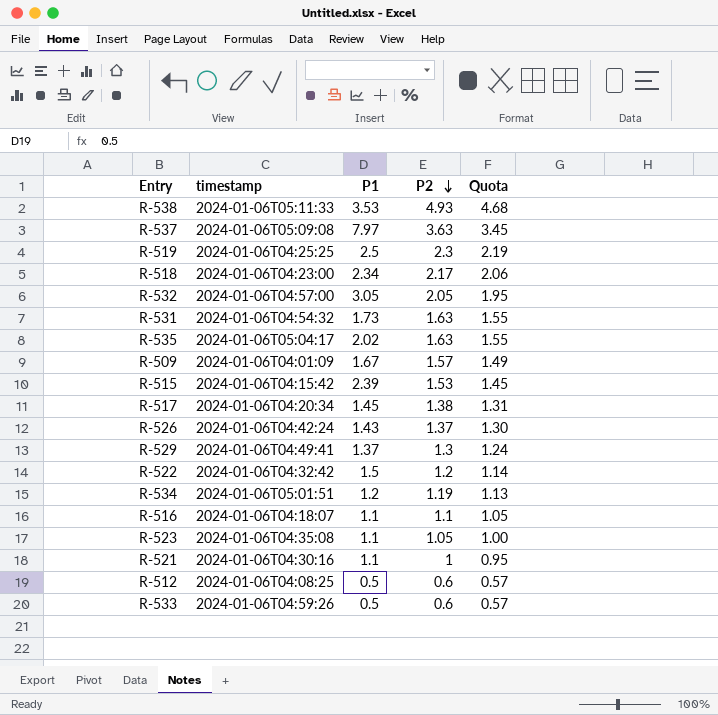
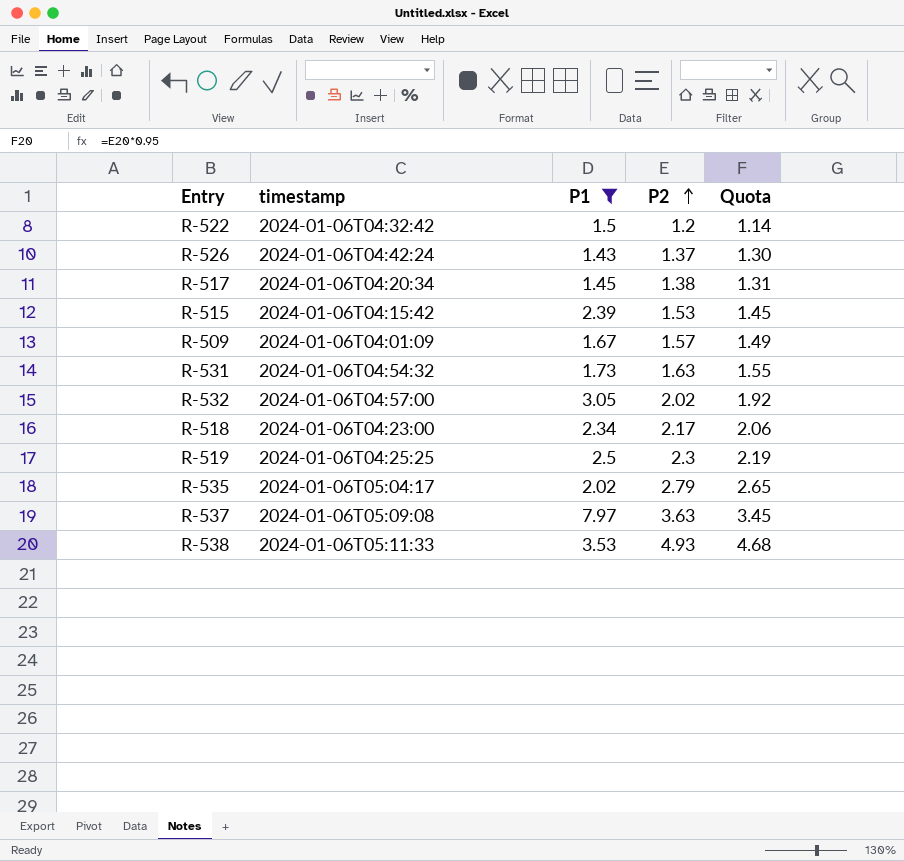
filter: none -> P1 >= 1.43
row order: P2 descending -> P2 ascending
R-532 | P2: 2.05 -> 2.02
R-532 | Quota: 1.95 -> 1.92
R-535 | P2: 1.63 -> 2.79
R-535 | Quota: 1.55 -> 2.65

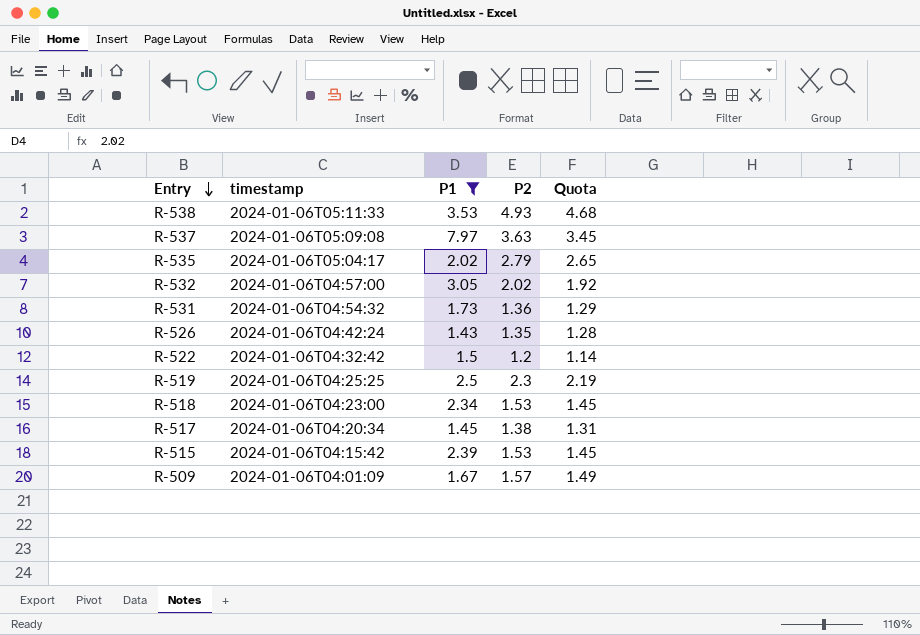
row order: P2 ascending -> Entry descending
R-531 | P2: 1.63 -> 1.36
R-531 | Quota: 1.55 -> 1.29
R-526 | P2: 1.37 -> 1.35
R-526 | Quota: 1.30 -> 1.28
R-518 | P2: 2.17 -> 1.53
R-518 | Quota: 2.06 -> 1.45

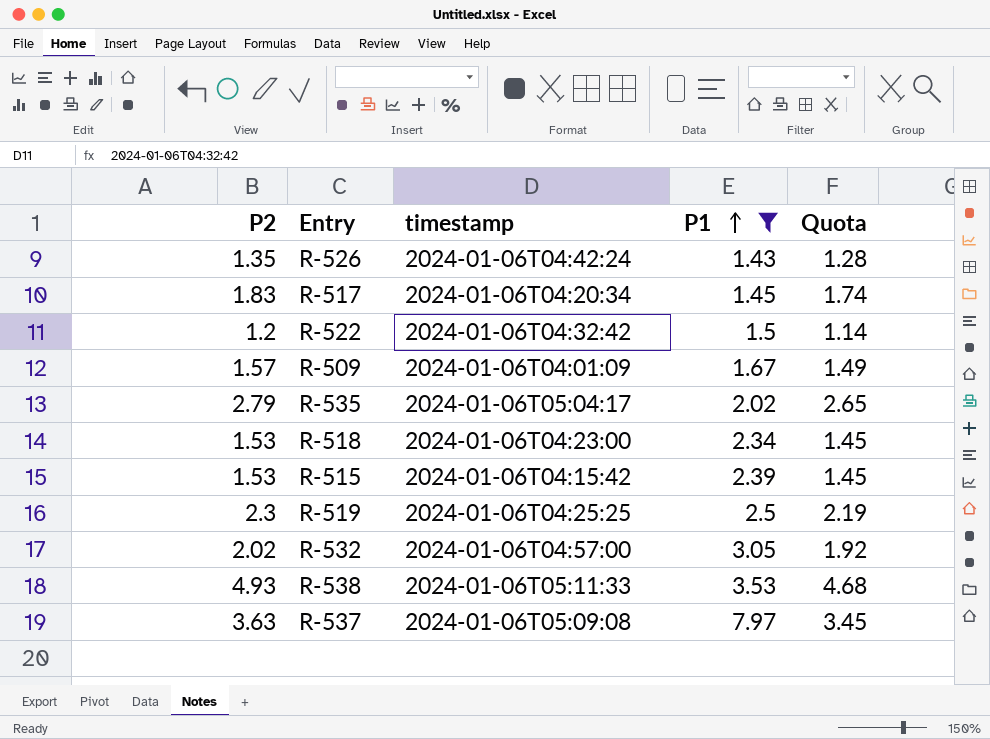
row order: Entry descending -> P1 ascending
column P2 | position: 4 -> 1
row R-531: 2024-01-06T04:54:32 | 1.73 | 1.36 | 1.29 -> none
R-517 | P2: 1.38 -> 1.83
R-517 | Quota: 1.31 -> 1.74

